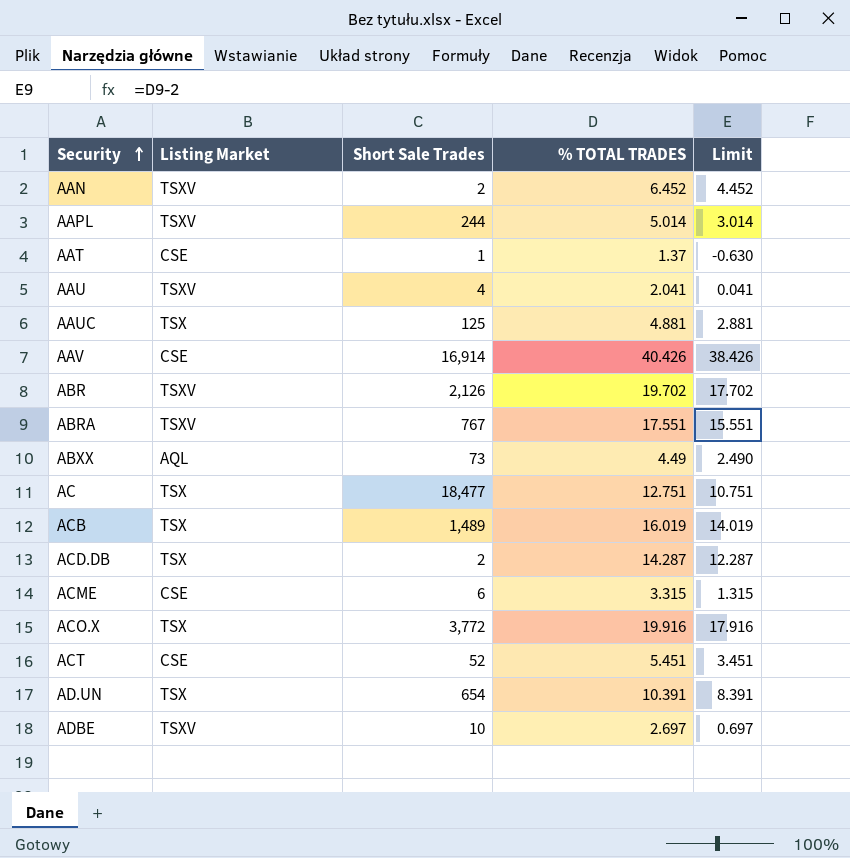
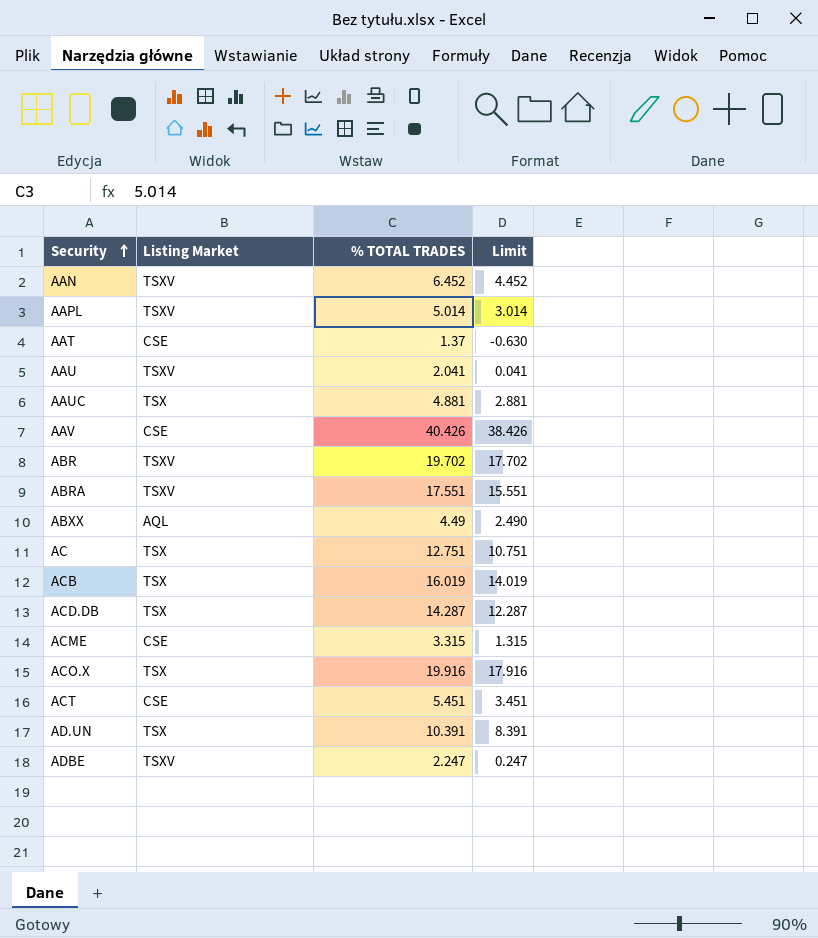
column Short Sale Trades | position: 3 -> none
ADBE | % TOTAL TRADES: 2.697 -> 2.247
ADBE | Limit: 0.697 -> 0.247

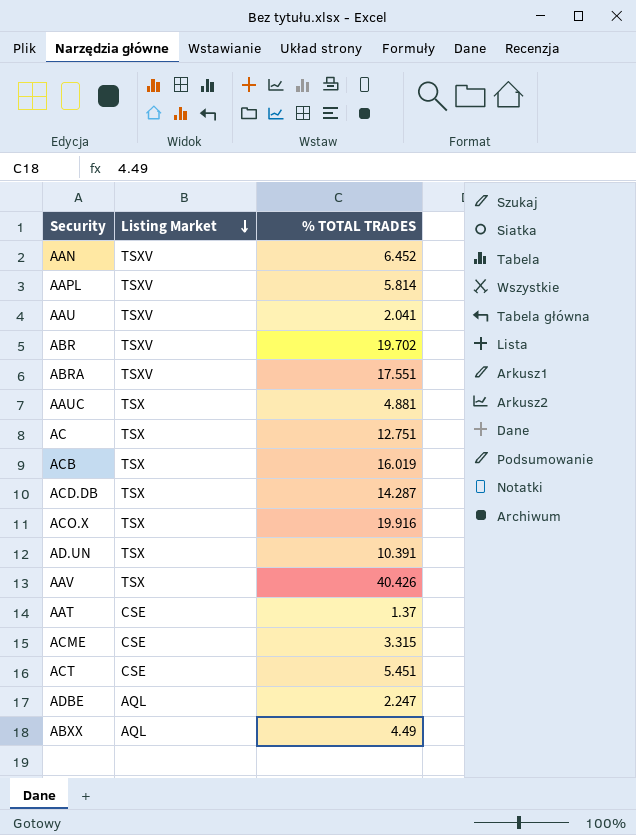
row order: Security ascending -> Listing Market descending
column Limit | formula: [% TOTAL TRADES] - 2 -> none
AAPL | % TOTAL TRADES: 5.014 -> 5.814
AAV | Listing Market: CSE -> TSX
ADBE | Listing Market: TSXV -> AQL

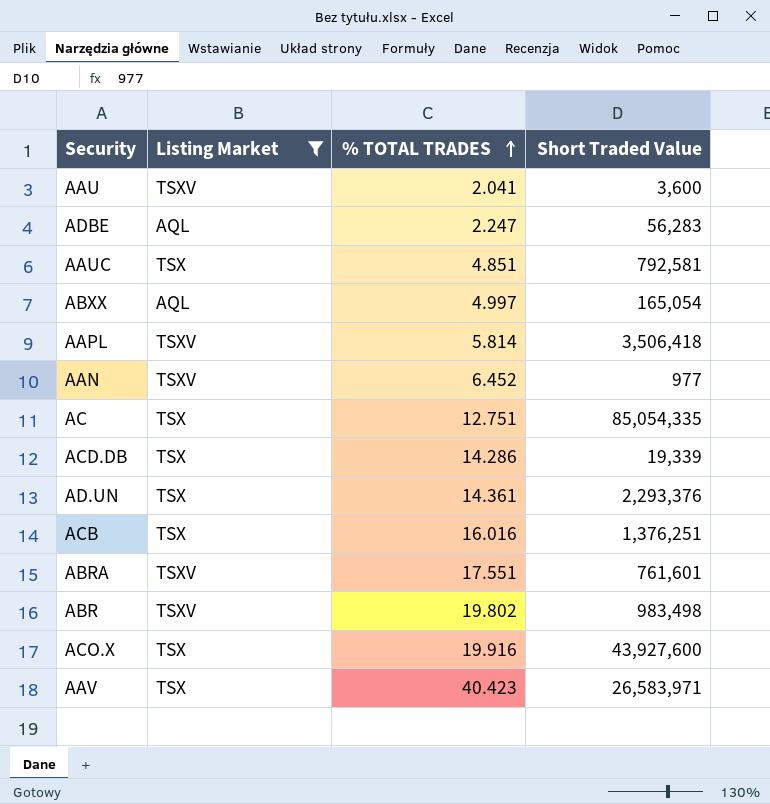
filter: none -> Listing Market != CSE
row order: Listing Market descending -> % TOTAL TRADES ascending
column Short Traded Value | position: none -> 4
AAUC | % TOTAL TRADES: 4.881 -> 4.851
ABXX | % TOTAL TRADES: 4.49 -> 4.997
ACD.DB | % TOTAL TRADES: 14.287 -> 14.286
AD.UN | % TOTAL TRADES: 10.391 -> 14.361
ACB | % TOTAL TRADES: 16.019 -> 16.016
ABR | % TOTAL TRADES: 19.702 -> 19.802
AAV | % TOTAL TRADES: 40.426 -> 40.423

